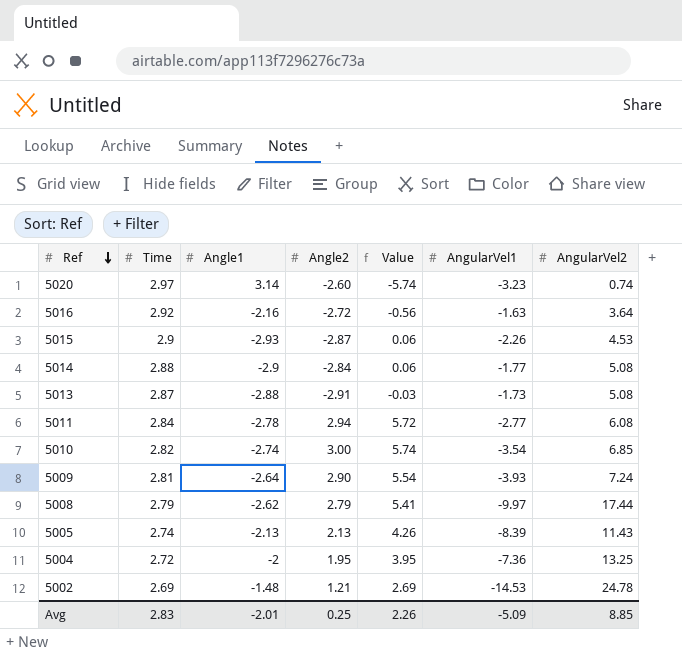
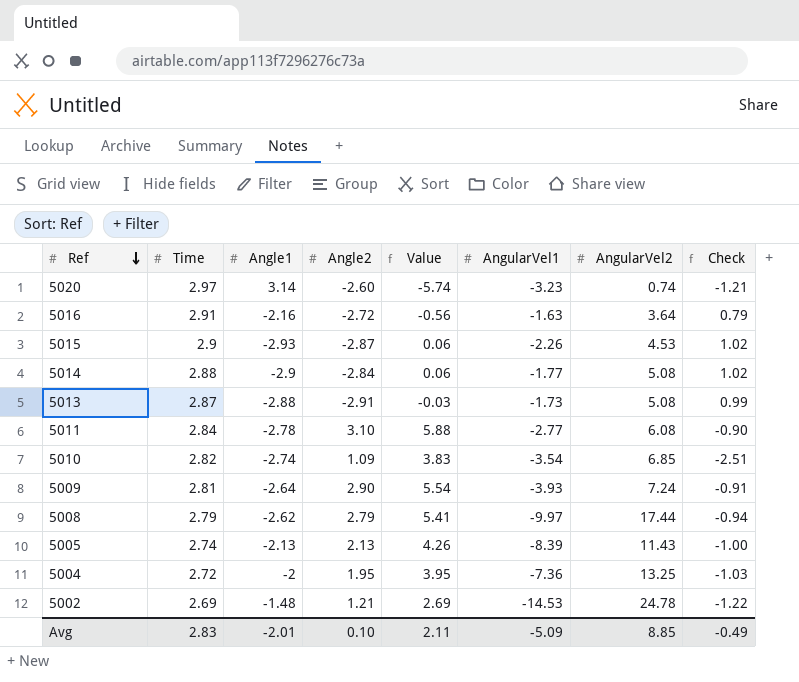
column Check | formula: none -> [Angle1] / [Angle2]
5016 | Time: 2.92 -> 2.91
5011 | Angle2: 2.94 -> 3.10
5011 | Value: 5.72 -> 5.88
5010 | Angle2: 3.00 -> 1.09
5010 | Value: 5.74 -> 3.83
Avg | Angle2: 0.25 -> 0.10
Avg | Value: 2.26 -> 2.11

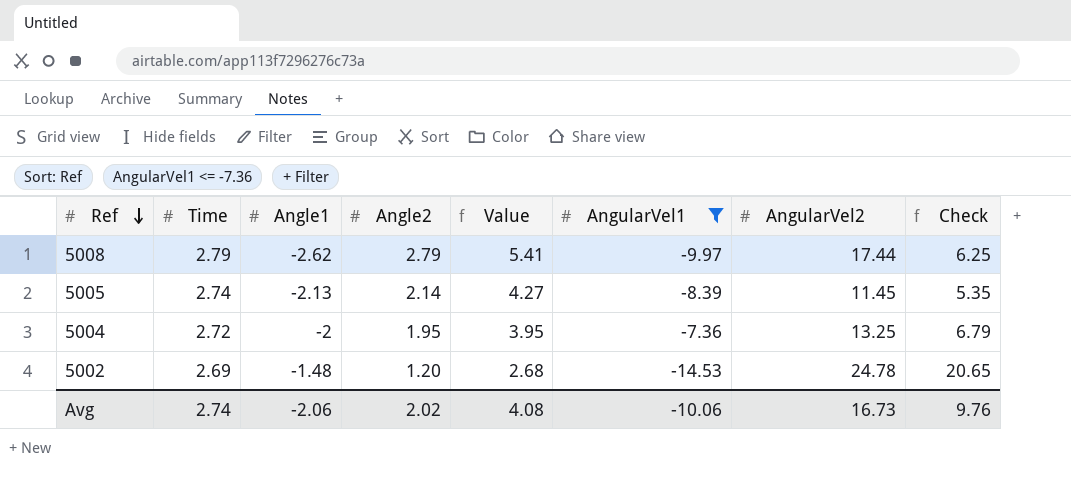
filter: none -> AngularVel1 <= -7.36
column Check | formula: [Angle1] / [Angle2] -> [AngularVel2] / [Angle2]
5005 | Angle2: 2.13 -> 2.14
5005 | Value: 4.26 -> 4.27
5005 | AngularVel2: 11.43 -> 11.45
5002 | Angle2: 1.21 -> 1.20
5002 | Value: 2.69 -> 2.68
Avg | Time: 2.83 -> 2.74
Avg | Angle1: -2.01 -> -2.06
Avg | Angle2: 0.10 -> 2.02
Avg | Value: 2.11 -> 4.08
Avg | AngularVel1: -5.09 -> -10.06
Avg | AngularVel2: 8.85 -> 16.73
Avg | Check: -0.49 -> 9.76

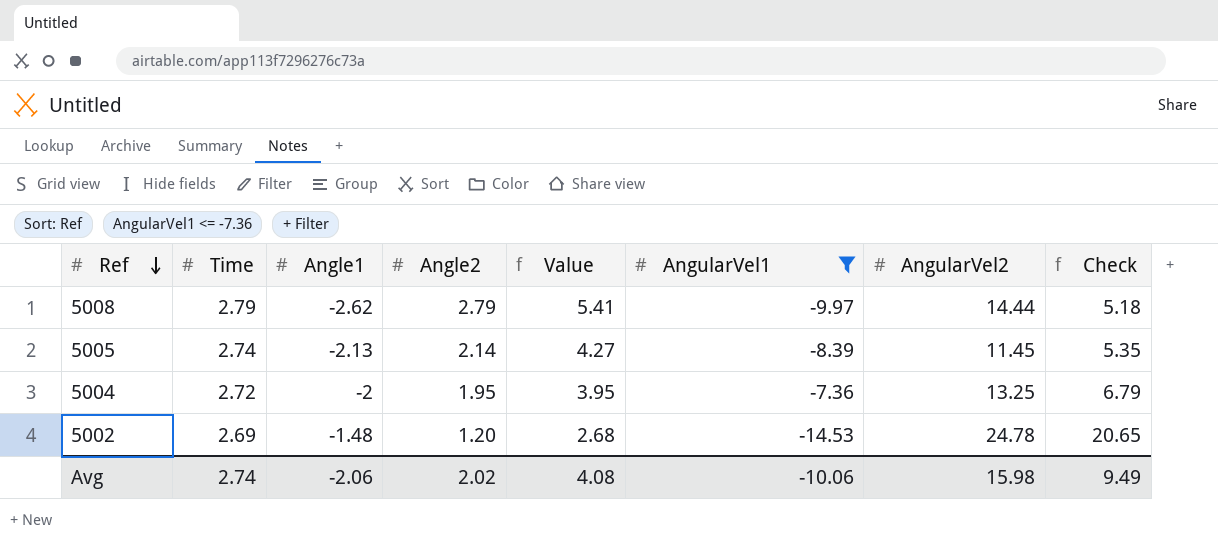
5008 | AngularVel2: 17.44 -> 14.44
5008 | Check: 6.25 -> 5.18
Avg | AngularVel2: 16.73 -> 15.98
Avg | Check: 9.76 -> 9.49

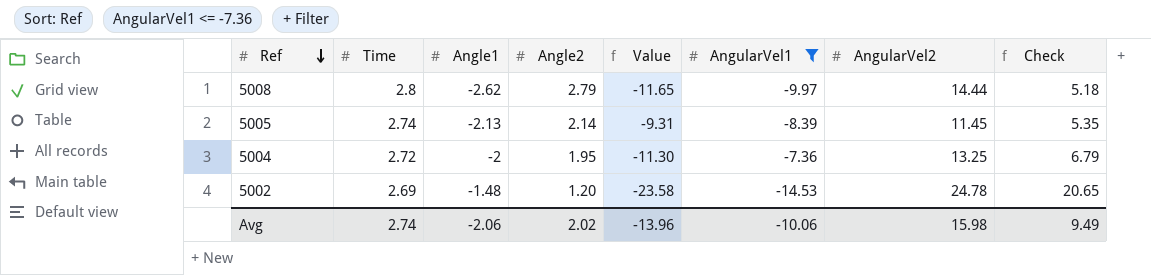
column Value | formula: [Angle2] - [Angle1] -> [Angle2] - [AngularVel2]
5008 | Time: 2.79 -> 2.8
Avg | Value: 4.08 -> -13.96

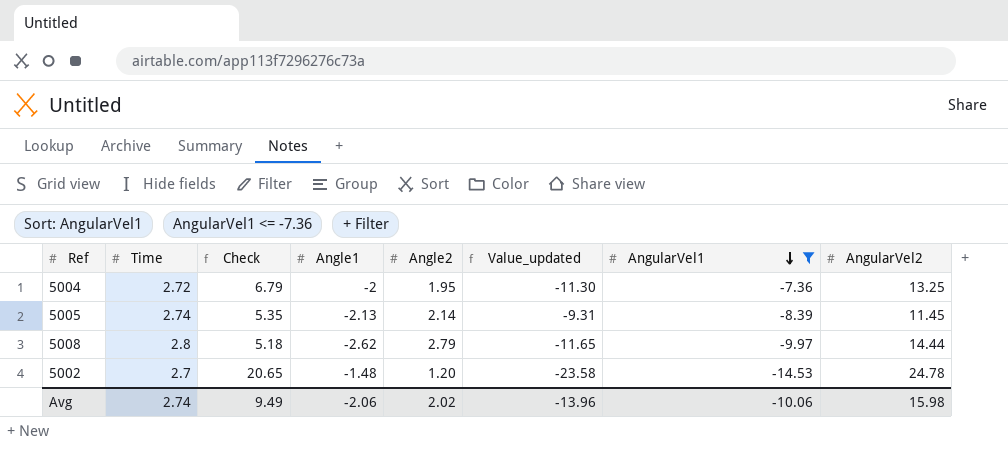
row order: Ref descending -> AngularVel1 descending
column Check | position: 8 -> 3
column name: Value -> Value_updated
5002 | Time: 2.69 -> 2.7

